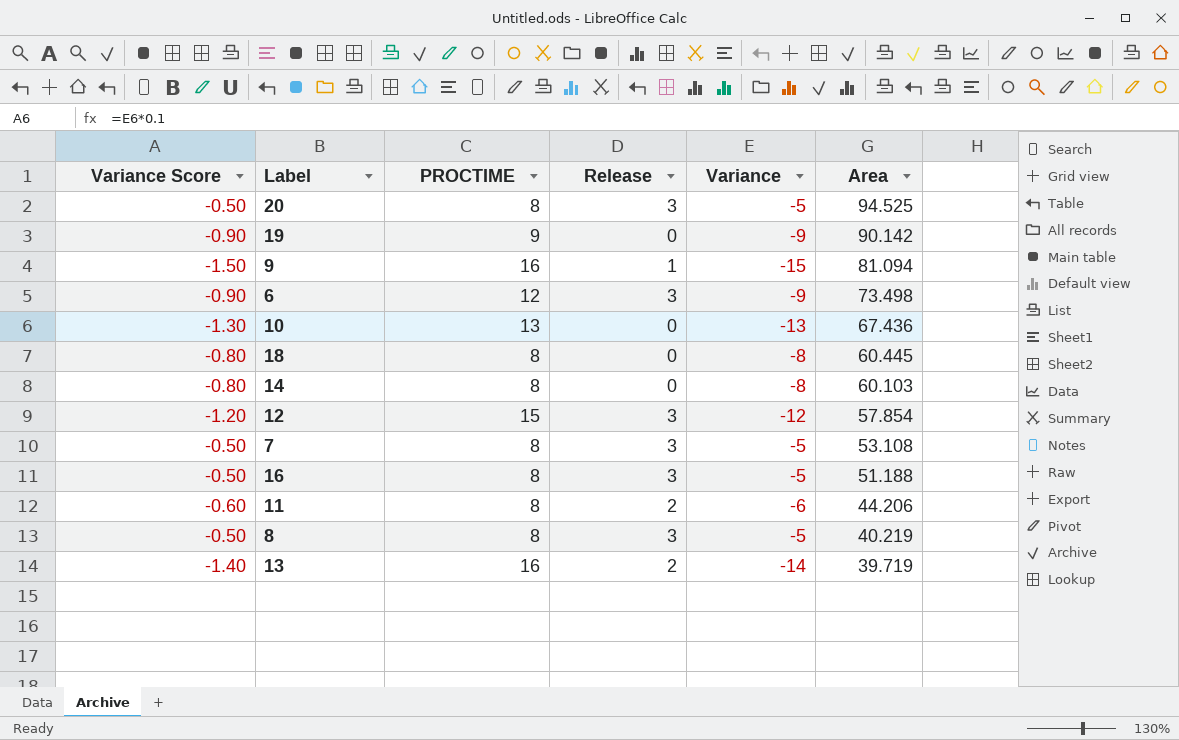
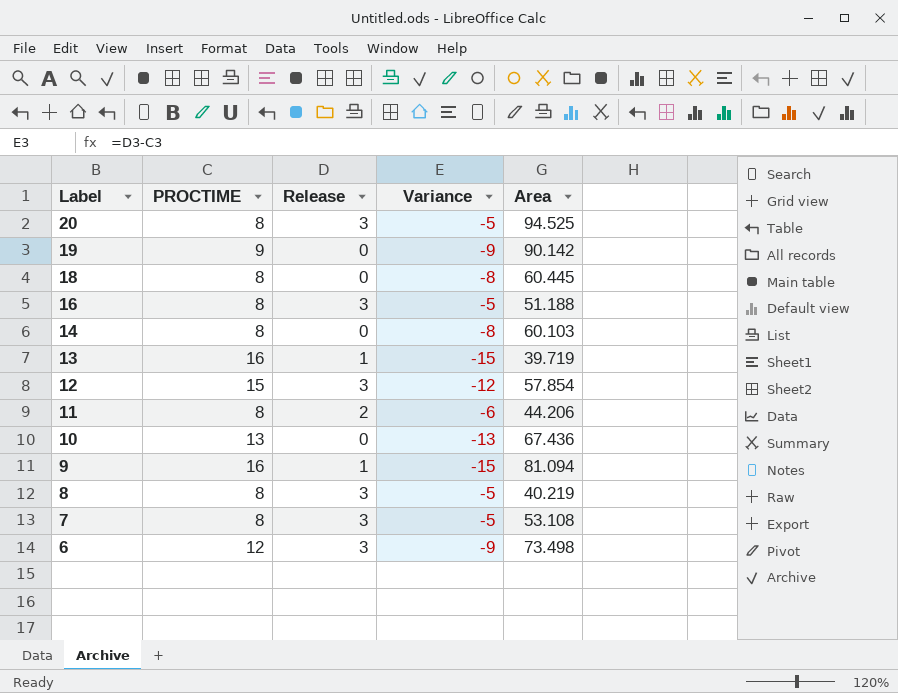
row order: Area descending -> Label descending
column Variance Score | formula: [Variance] * 0.1 -> none
13 | Release: 2 -> 1
13 | Variance: -14 -> -15

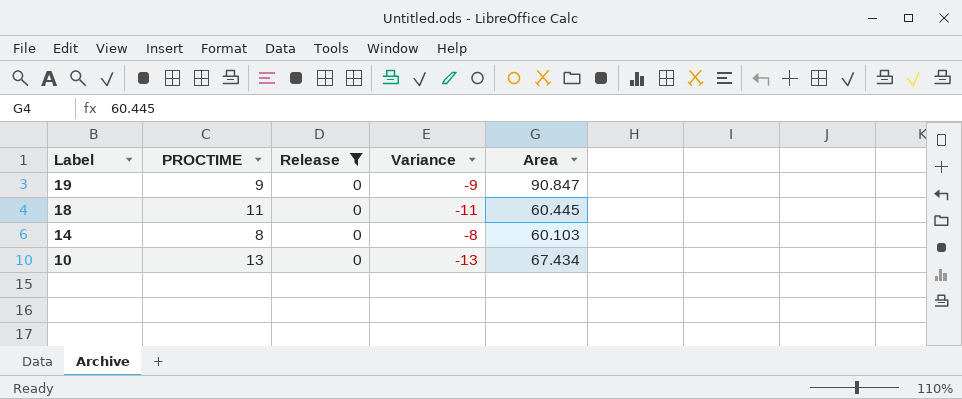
filter: none -> Release = 0
19 | Area: 90.142 -> 90.847
18 | PROCTIME: 8 -> 11
18 | Variance: -8 -> -11
10 | Area: 67.436 -> 67.434

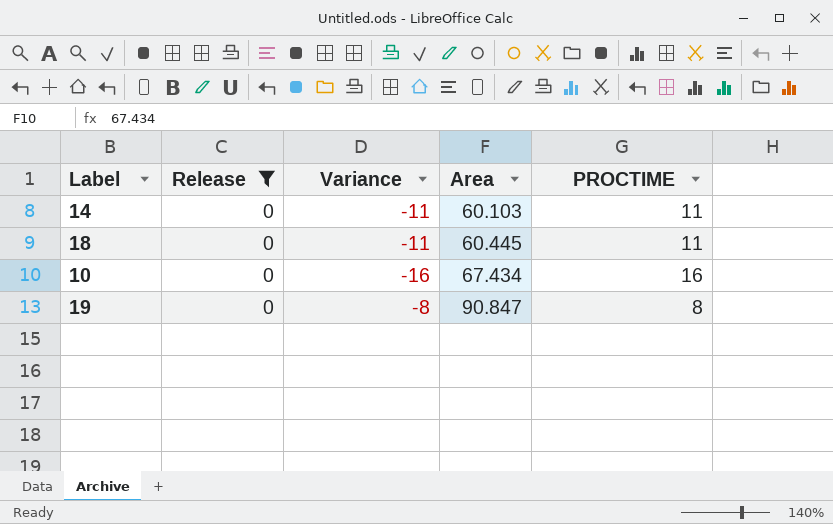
row order: Label descending -> Area ascending
column PROCTIME | position: 2 -> 5
14 | Variance: -8 -> -11
14 | PROCTIME: 8 -> 11
10 | Variance: -13 -> -16
10 | PROCTIME: 13 -> 16
19 | Variance: -9 -> -8
19 | PROCTIME: 9 -> 8

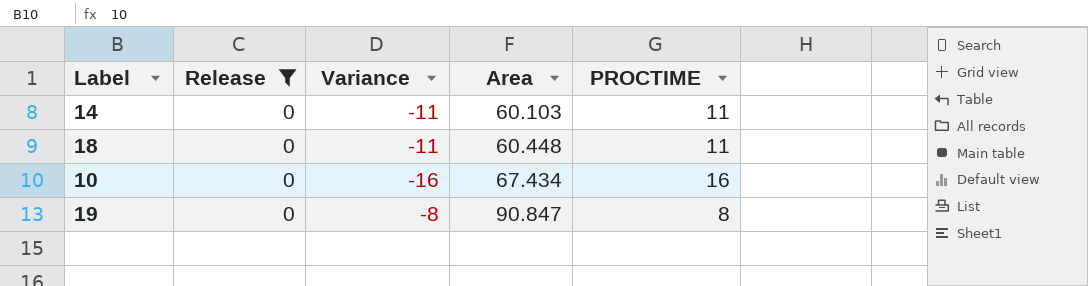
18 | Area: 60.445 -> 60.448

